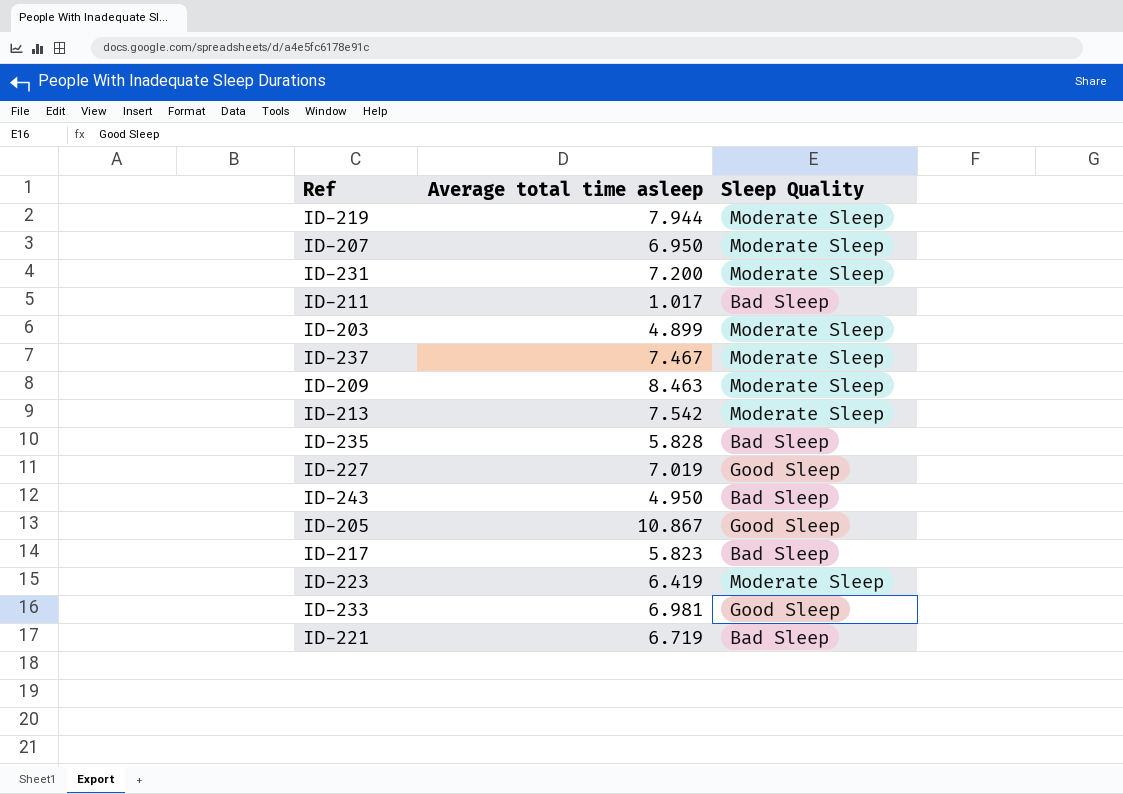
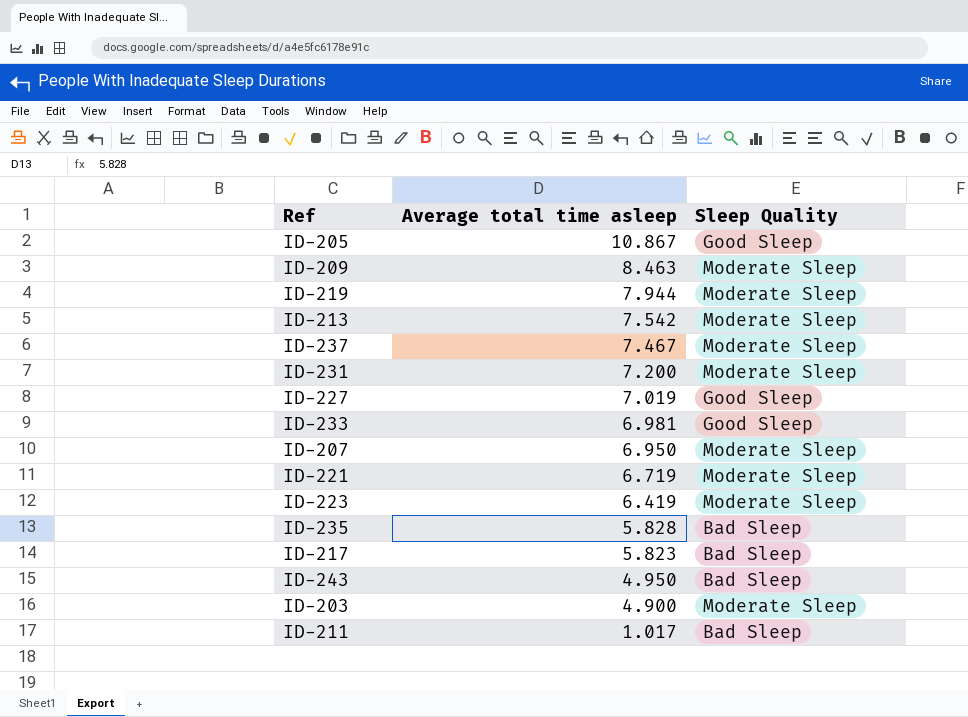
row order: none -> Average total time asleep descending
ID-221 | Sleep Quality: Bad Sleep -> Moderate Sleep
ID-203 | Average total time asleep: 4.899 -> 4.900

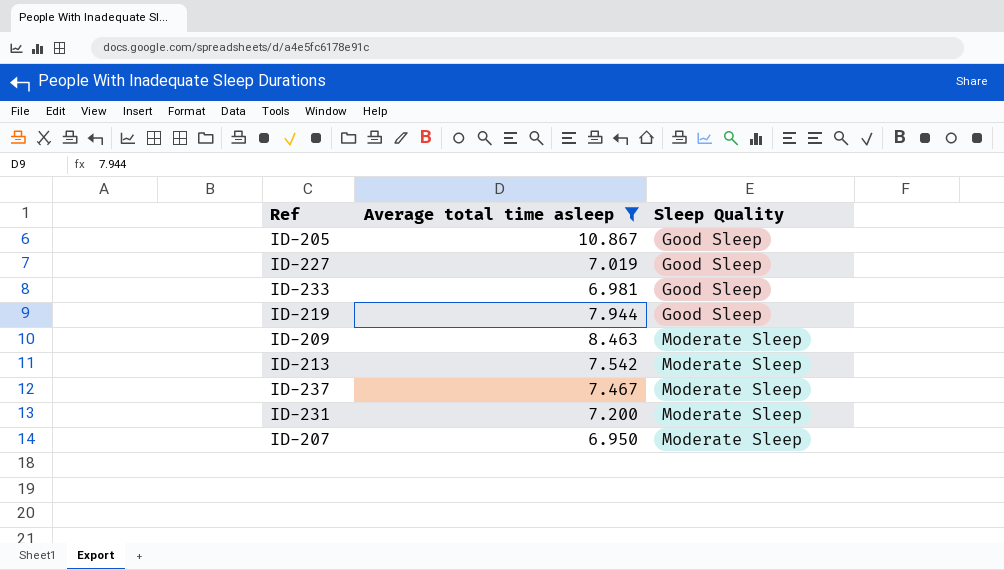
filter: none -> Average total time asleep >= 6.950
row order: Average total time asleep descending -> Sleep Quality ascending
ID-219 | Sleep Quality: Moderate Sleep -> Good Sleep

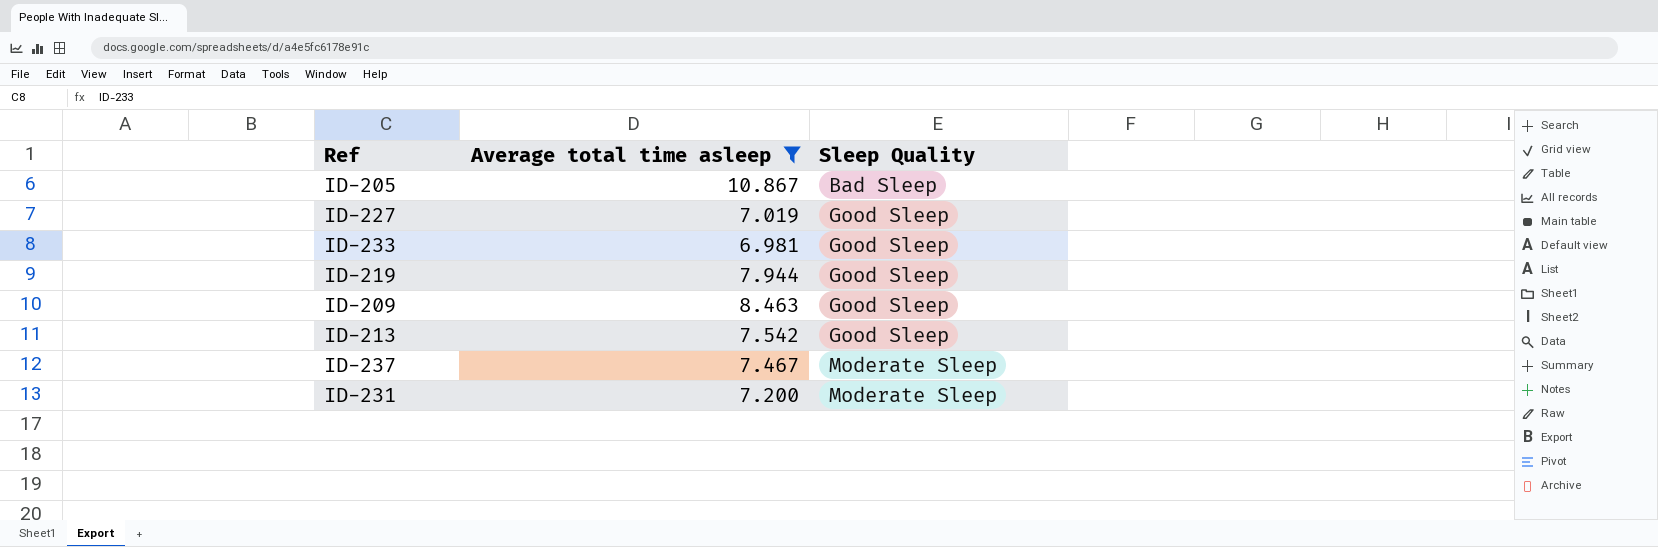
row ID-207: 6.950 | Moderate Sleep -> none
ID-205 | Sleep Quality: Good Sleep -> Bad Sleep
ID-209 | Sleep Quality: Moderate Sleep -> Good Sleep
ID-213 | Sleep Quality: Moderate Sleep -> Good Sleep

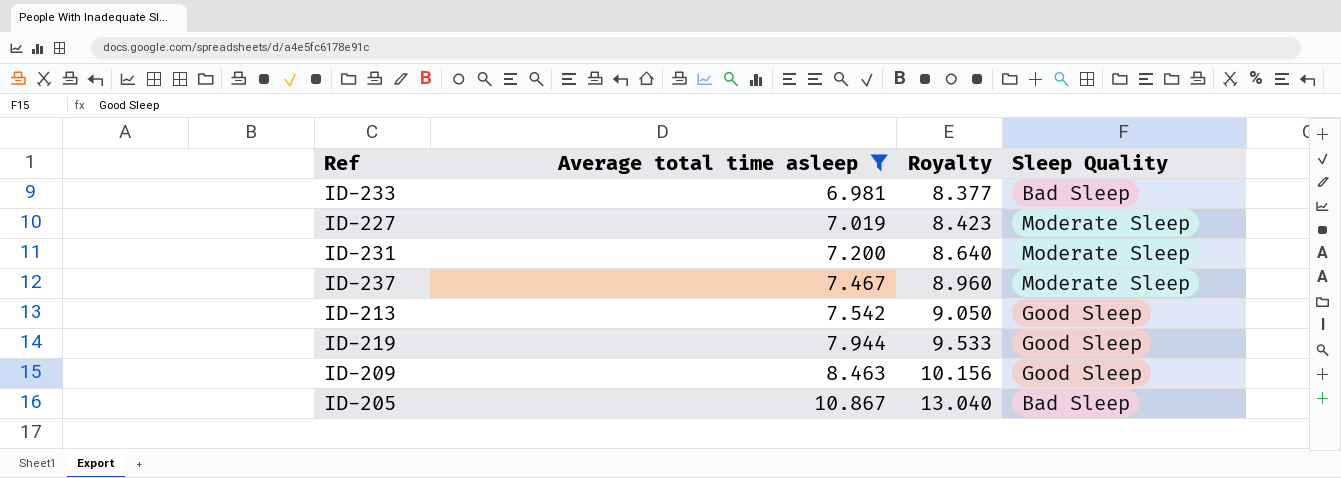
row order: Sleep Quality ascending -> Average total time asleep ascending
column Royalty | formula: none -> [Average total time asleep] * 1.2
ID-233 | Sleep Quality: Good Sleep -> Bad Sleep
ID-227 | Sleep Quality: Good Sleep -> Moderate Sleep

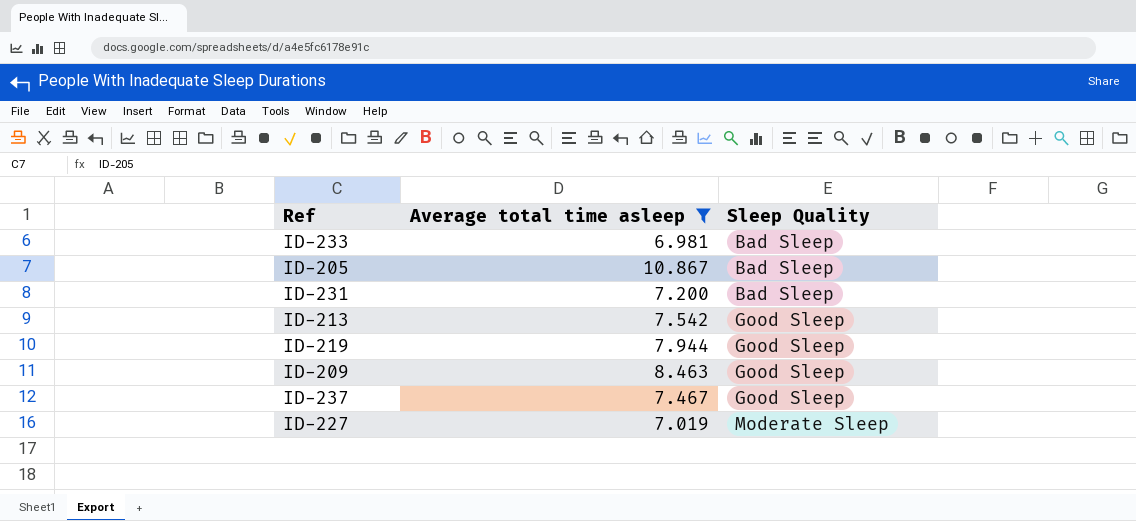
row order: Average total time asleep ascending -> Sleep Quality ascending
column Royalty | formula: [Average total time asleep] * 1.2 -> none
ID-231 | Sleep Quality: Moderate Sleep -> Bad Sleep
ID-237 | Sleep Quality: Moderate Sleep -> Good Sleep

